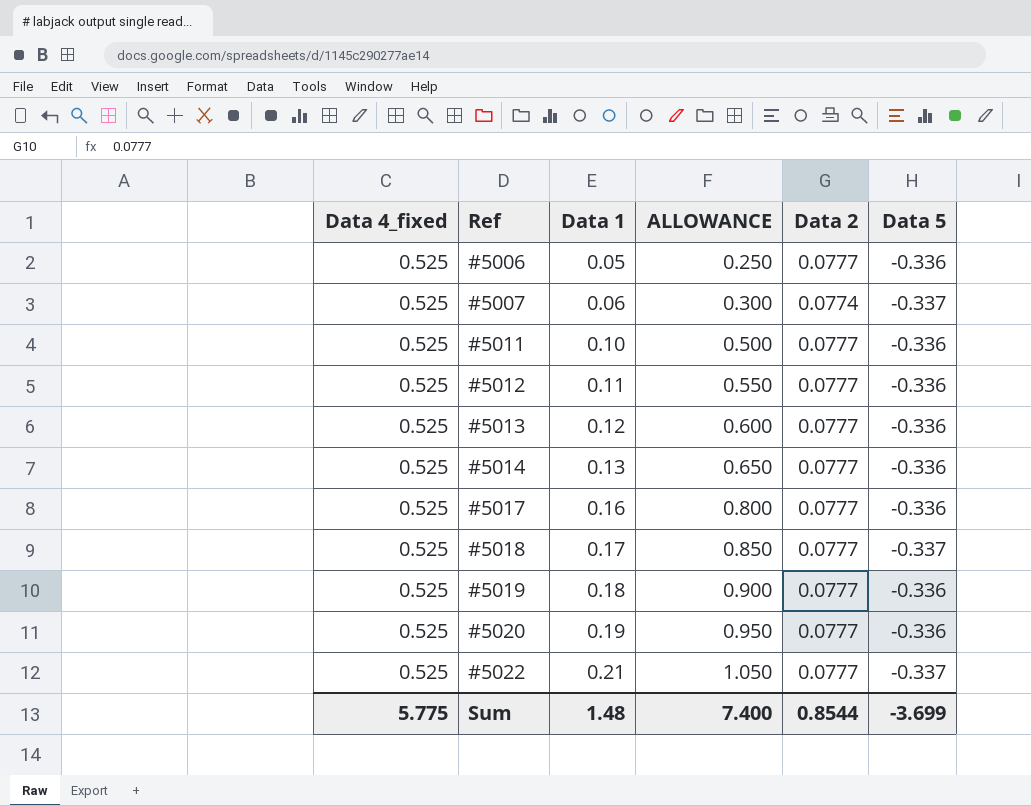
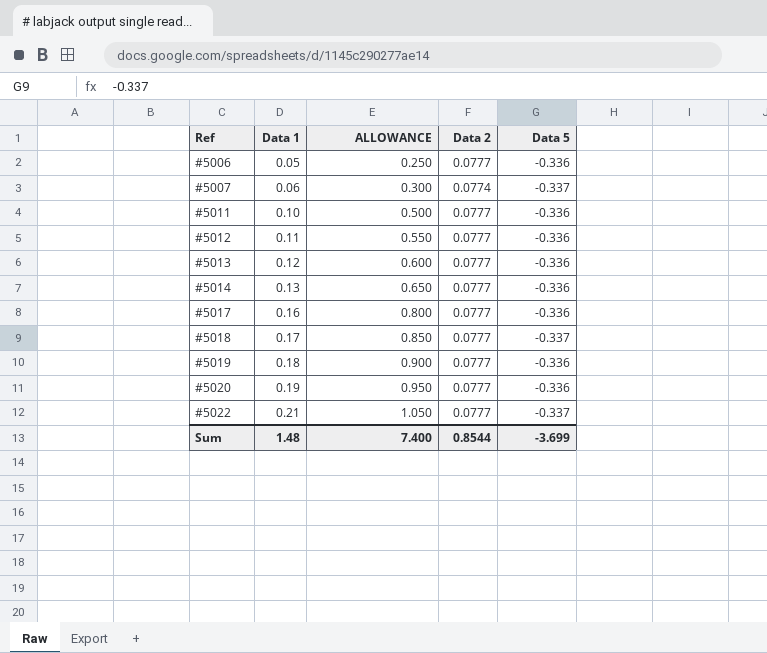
column Data 4_fixed | position: 1 -> none

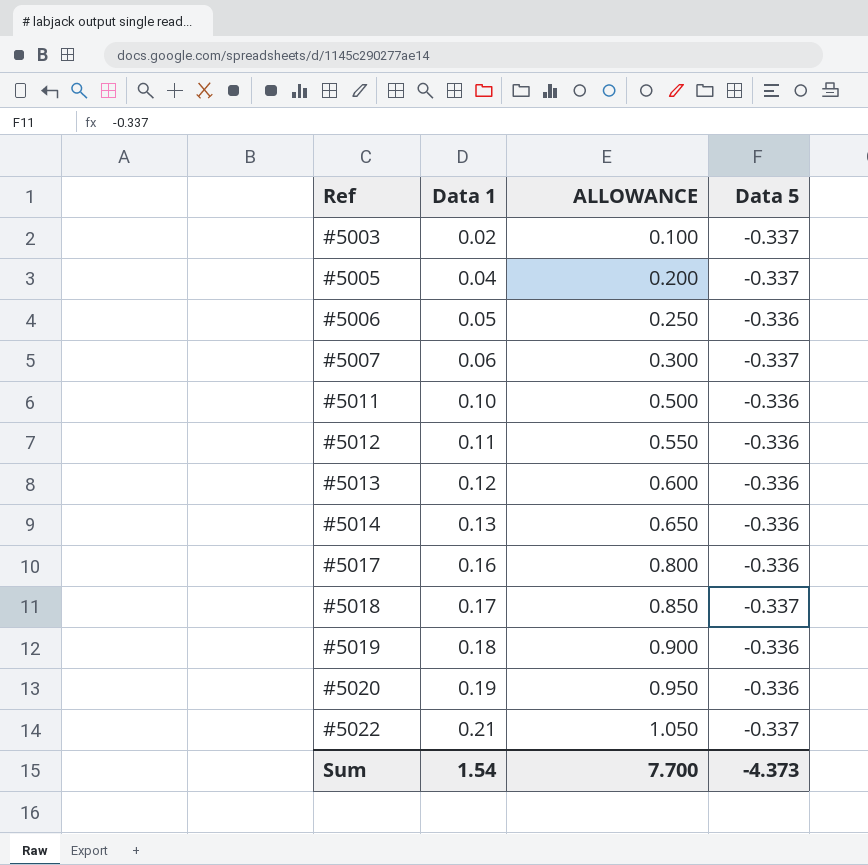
column Data 2 | position: 4 -> none
row #5003: none -> 0.02 | 0.100 | -0.337
row #5005: none -> 0.04 | 0.200 | -0.337
Sum | Data 1: 1.48 -> 1.54
Sum | ALLOWANCE: 7.400 -> 7.700
Sum | Data 5: -3.699 -> -4.373

